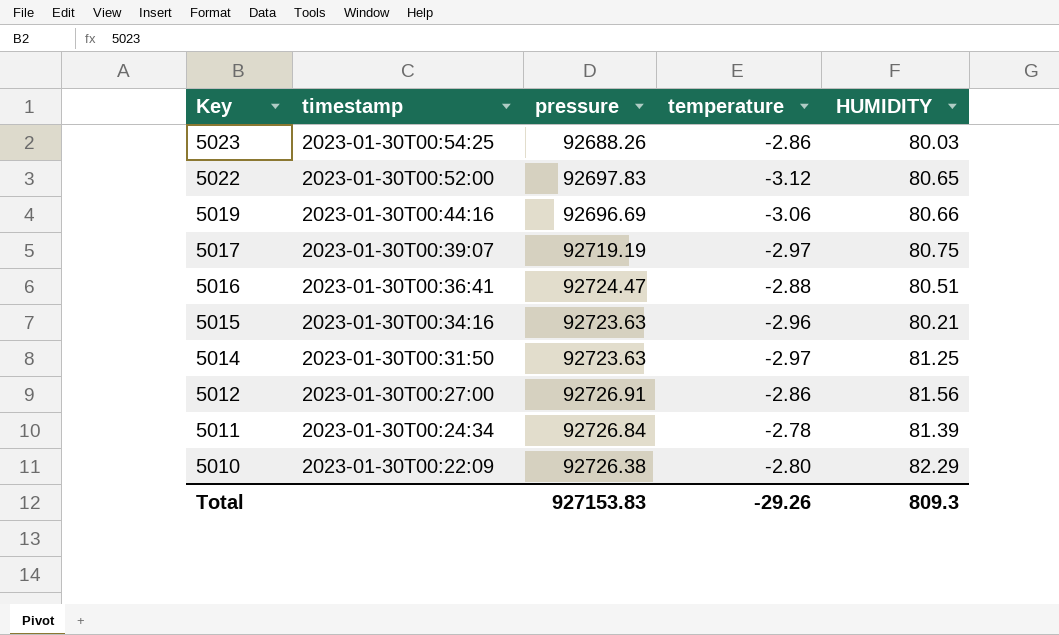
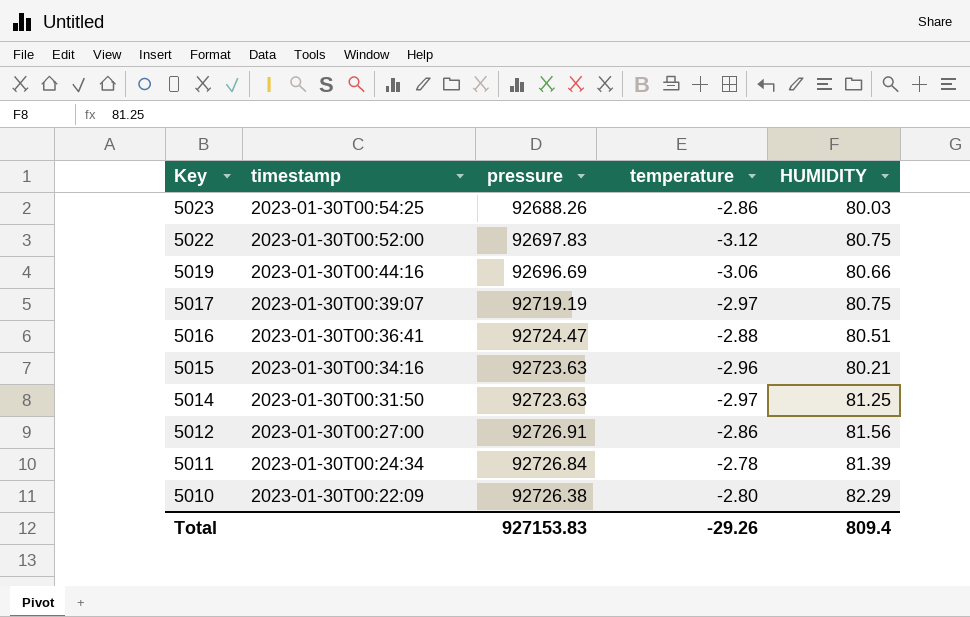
5022 | HUMIDITY: 80.65 -> 80.75
Total | HUMIDITY: 809.3 -> 809.4

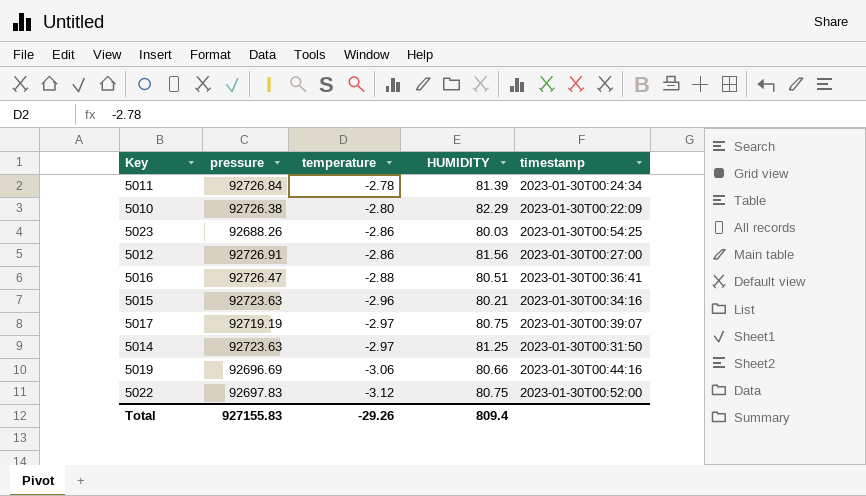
row order: Key descending -> temperature descending
column timestamp | position: 2 -> 5
5016 | pressure: 92724.47 -> 92726.47
Total | pressure: 927153.83 -> 927155.83

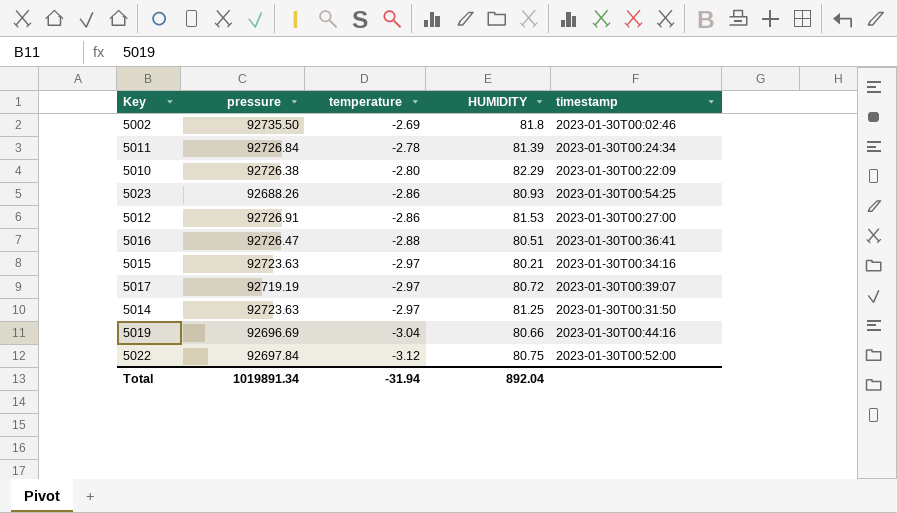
row 5002: none -> 92735.50 | -2.69 | 81.8 | 2023-01-30T00:02:46
5023 | HUMIDITY: 80.03 -> 80.93
5012 | HUMIDITY: 81.56 -> 81.53
5015 | temperature: -2.96 -> -2.97
5017 | HUMIDITY: 80.75 -> 80.72
5019 | temperature: -3.06 -> -3.04
5022 | pressure: 92697.83 -> 92697.84
Total | pressure: 927155.83 -> 1019891.34
Total | temperature: -29.26 -> -31.94
Total | HUMIDITY: 809.4 -> 892.04

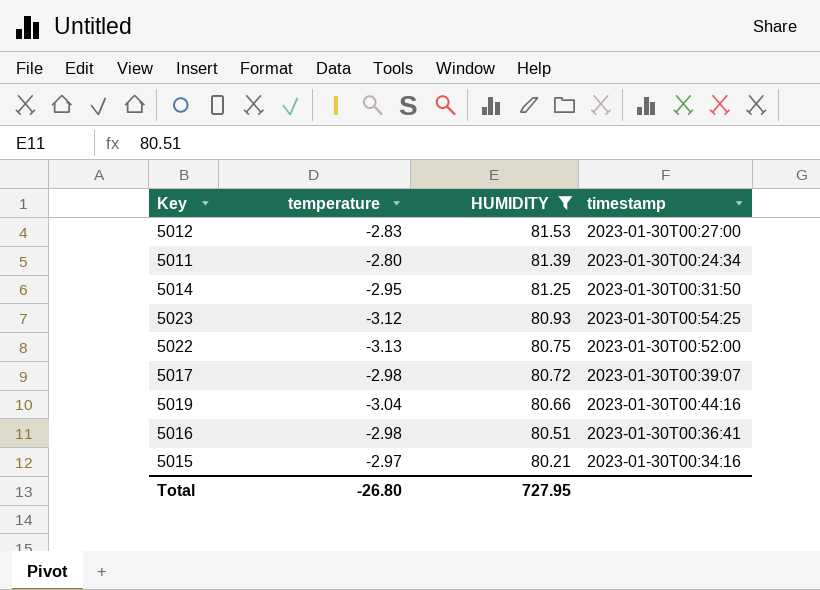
filter: none -> HUMIDITY <= 81.53
row order: temperature descending -> HUMIDITY descending
column pressure | position: 2 -> none
5012 | temperature: -2.86 -> -2.83
5011 | temperature: -2.78 -> -2.80
5014 | temperature: -2.97 -> -2.95
5023 | temperature: -2.86 -> -3.12
5022 | temperature: -3.12 -> -3.13
5017 | temperature: -2.97 -> -2.98
5016 | temperature: -2.88 -> -2.98
Total | temperature: -31.94 -> -26.80
Total | HUMIDITY: 892.04 -> 727.95

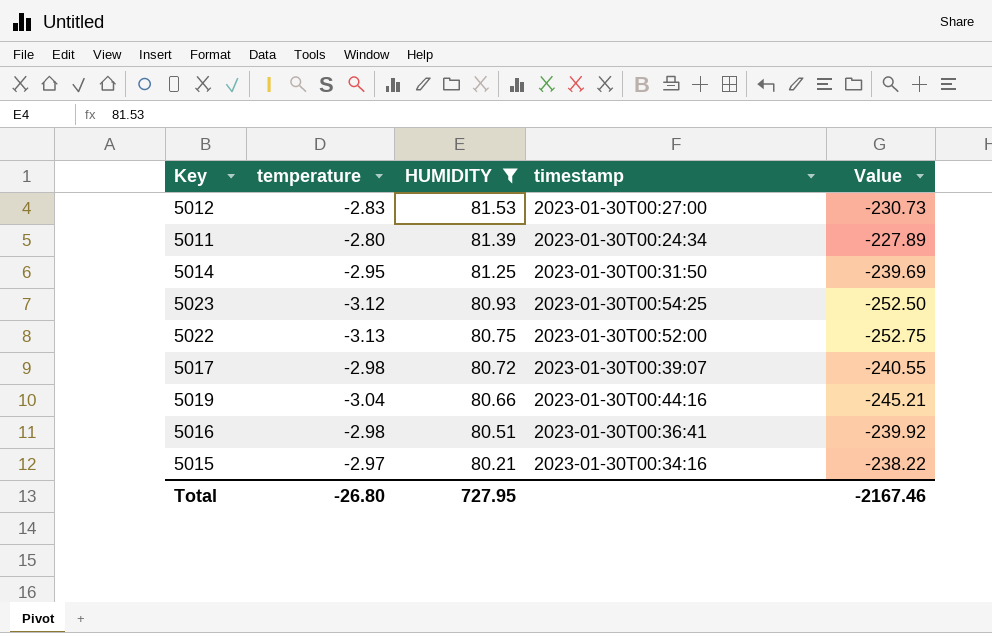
column Value | formula: none -> [temperature] * [HUMIDITY]

